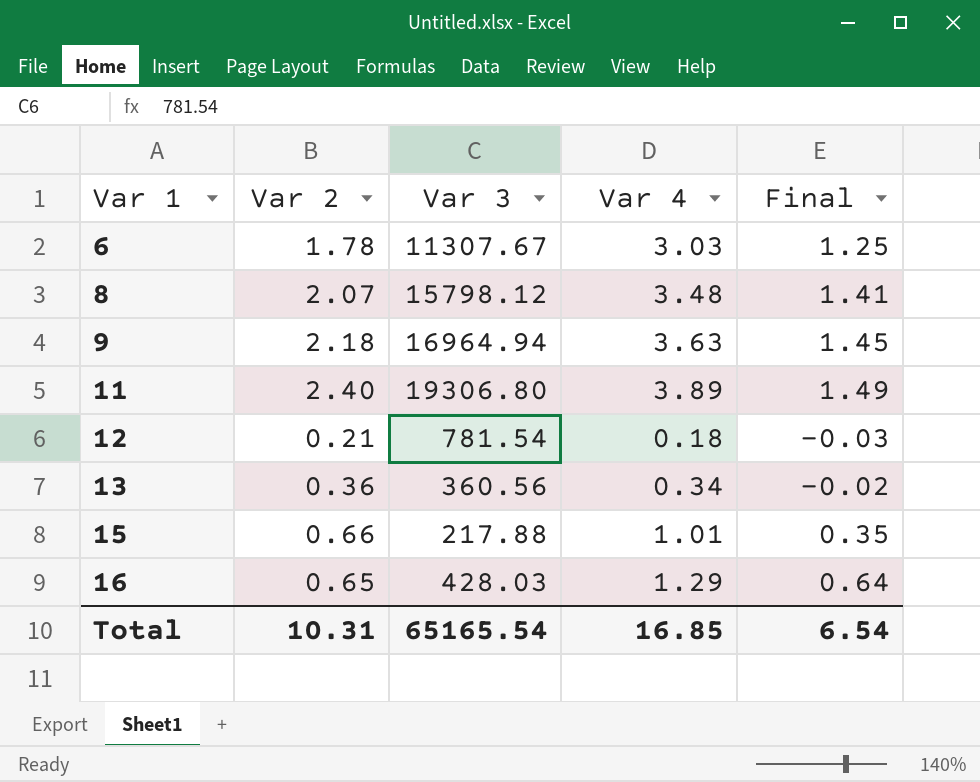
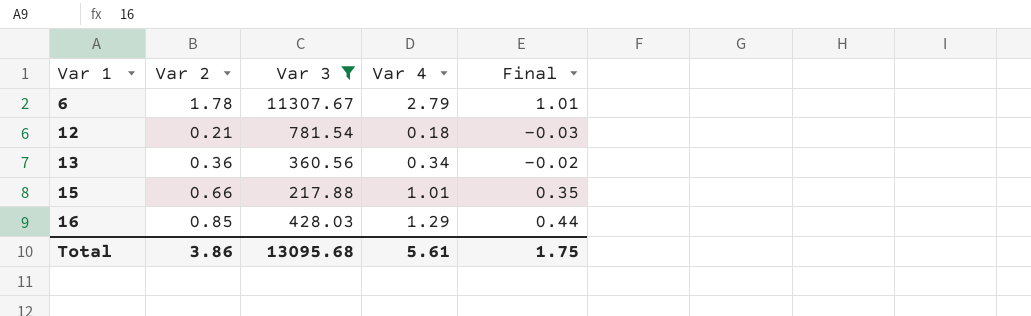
filter: none -> Var 3 <= 11307.67
6 | Var 4: 3.03 -> 2.79
6 | Final: 1.25 -> 1.01
16 | Var 2: 0.65 -> 0.85
16 | Final: 0.64 -> 0.44
Total | Var 2: 10.31 -> 3.86
Total | Var 3: 65165.54 -> 13095.68
Total | Var 4: 16.85 -> 5.61
Total | Final: 6.54 -> 1.75

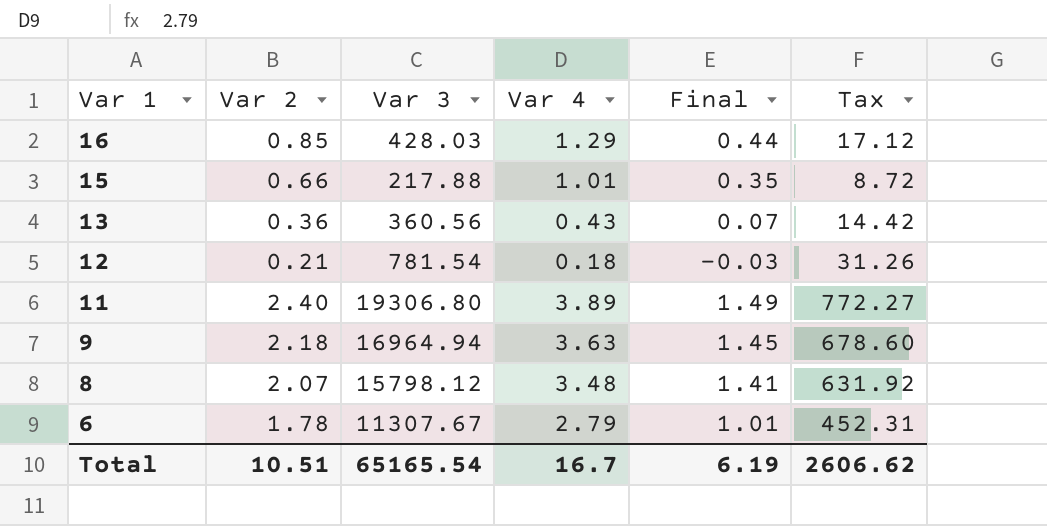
filter: Var 3 <= 11307.67 -> none
row order: Var 1 ascending -> Var 1 descending
column Tax | formula: none -> [Var 3] * 0.04
13 | Var 4: 0.34 -> 0.43
13 | Final: -0.02 -> 0.07
Total | Var 2: 3.86 -> 10.51
Total | Var 3: 13095.68 -> 65165.54
Total | Var 4: 5.61 -> 16.7
Total | Final: 1.75 -> 6.19

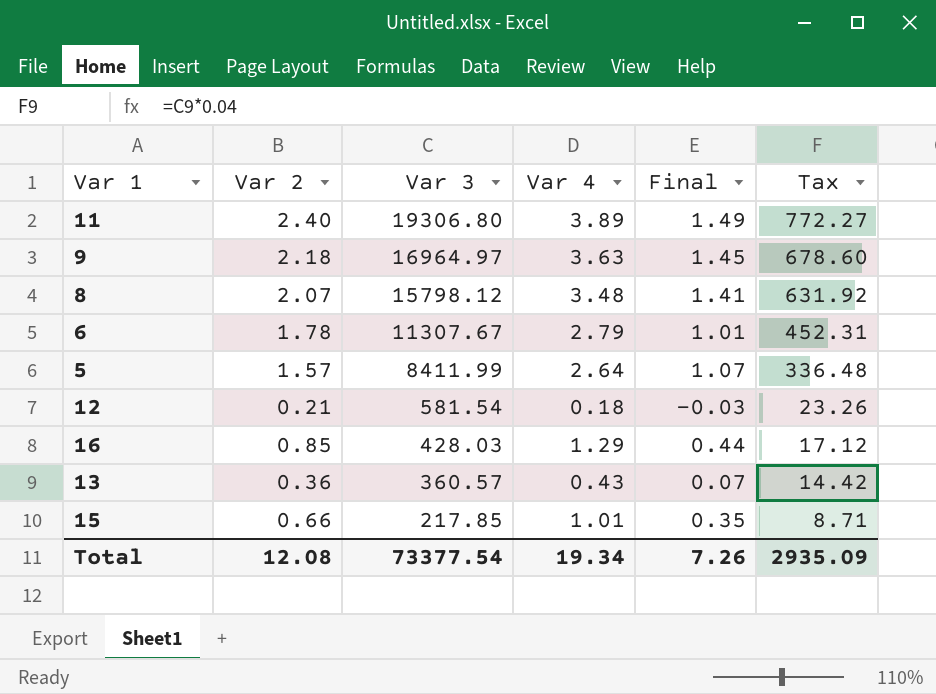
row order: Var 1 descending -> Var 3 descending
9 | Var 3: 16964.94 -> 16964.97
row 5: none -> 1.57 | 8411.99 | 2.64 | 1.07 | 336.48
12 | Var 3: 781.54 -> 581.54
12 | Tax: 31.26 -> 23.26
13 | Var 3: 360.56 -> 360.57
15 | Var 3: 217.88 -> 217.85
15 | Tax: 8.72 -> 8.71
Total | Var 2: 10.51 -> 12.08
Total | Var 3: 65165.54 -> 73377.54
Total | Var 4: 16.7 -> 19.34
Total | Final: 6.19 -> 7.26
Total | Tax: 2606.62 -> 2935.09

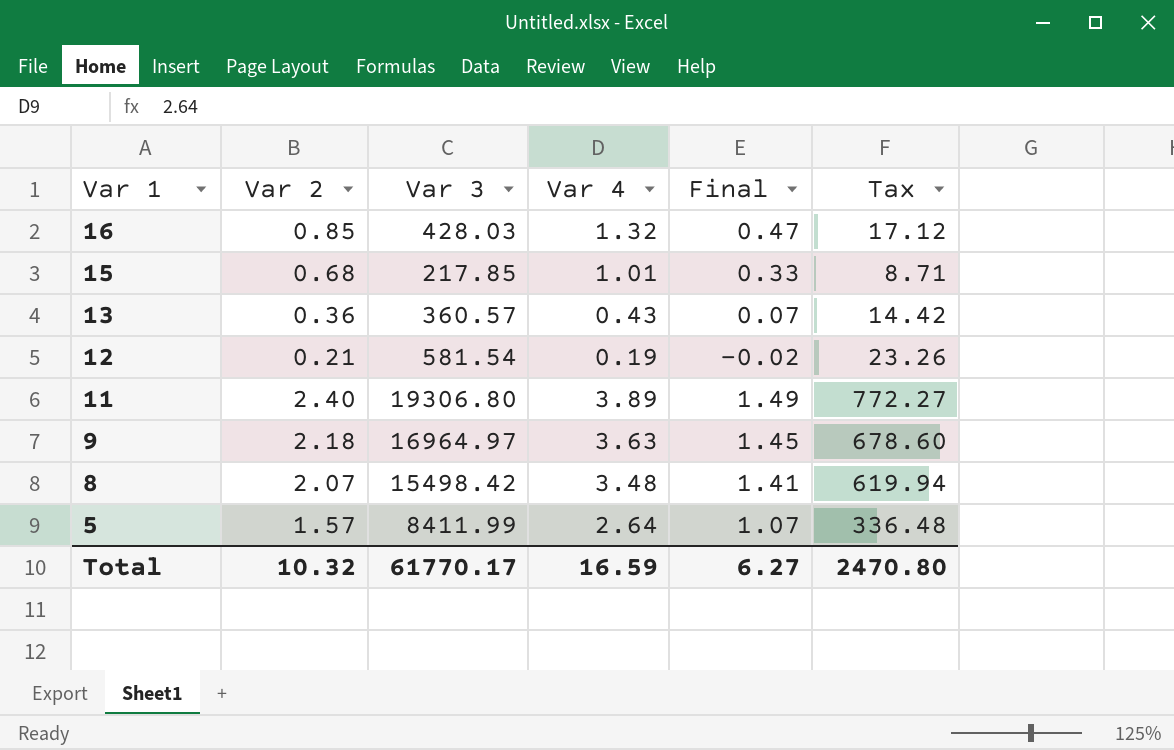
row order: Var 3 descending -> Var 1 descending
row 6: 1.78 | 11307.67 | 2.79 | 1.01 | 452.31 -> none
16 | Var 4: 1.29 -> 1.32
16 | Final: 0.44 -> 0.47
15 | Var 2: 0.66 -> 0.68
15 | Final: 0.35 -> 0.33
12 | Var 4: 0.18 -> 0.19
12 | Final: -0.03 -> -0.02
8 | Var 3: 15798.12 -> 15498.42
8 | Tax: 631.92 -> 619.94
Total | Var 2: 12.08 -> 10.32
Total | Var 3: 73377.54 -> 61770.17
Total | Var 4: 19.34 -> 16.59
Total | Final: 7.26 -> 6.27
Total | Tax: 2935.09 -> 2470.80

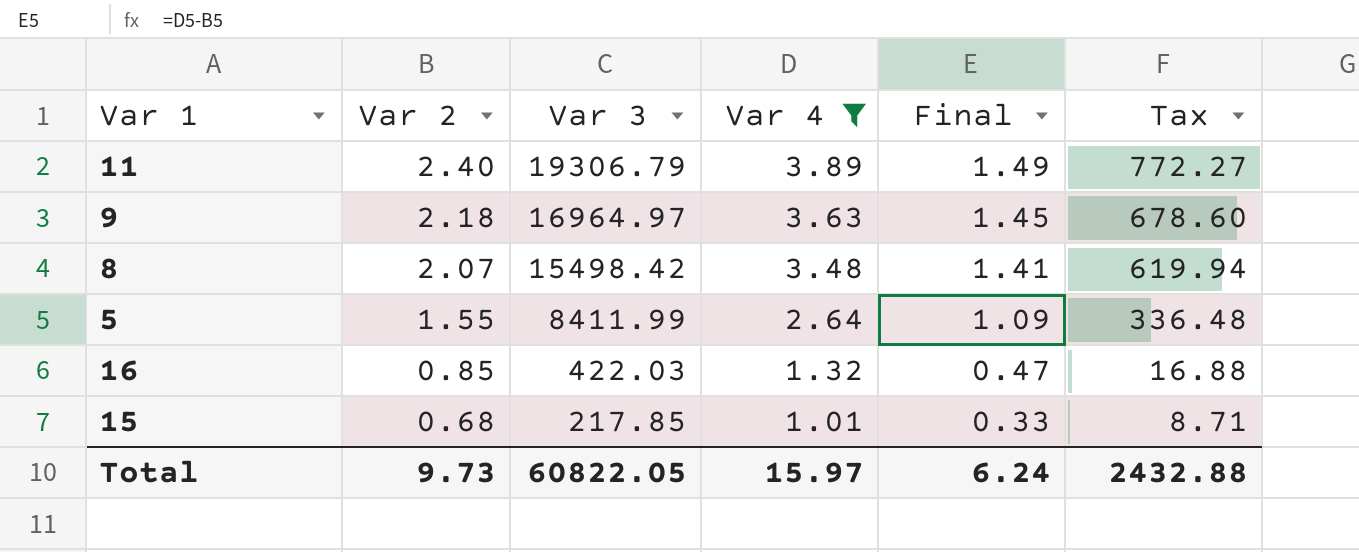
filter: none -> Var 4 >= 1.01
row order: Var 1 descending -> Var 2 descending
11 | Var 3: 19306.80 -> 19306.79
5 | Var 2: 1.57 -> 1.55
5 | Final: 1.07 -> 1.09
16 | Var 3: 428.03 -> 422.03
16 | Tax: 17.12 -> 16.88
Total | Var 2: 10.32 -> 9.73
Total | Var 3: 61770.17 -> 60822.05
Total | Var 4: 16.59 -> 15.97
Total | Final: 6.27 -> 6.24
Total | Tax: 2470.80 -> 2432.88

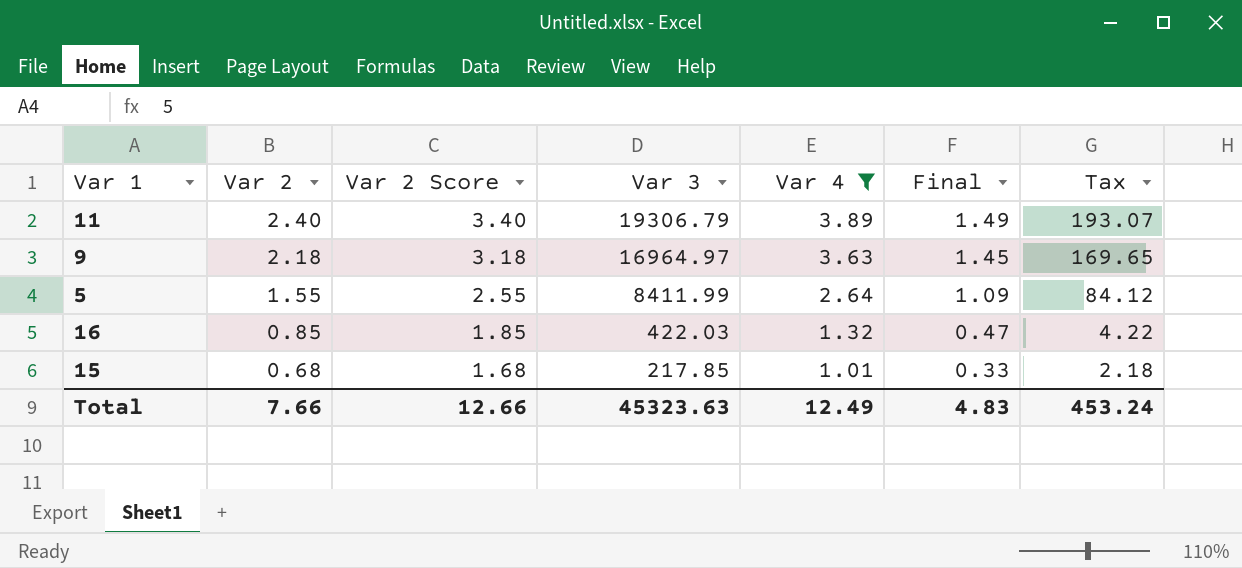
column Var 2 Score | formula: none -> [Var 2] + 1
column Tax | formula: [Var 3] * 0.04 -> [Var 3] * 0.01
row 8: 2.07 | 15498.42 | 3.48 | 1.41 | 619.94 -> none
Total | Var 2: 9.73 -> 7.66
Total | Var 3: 60822.05 -> 45323.63
Total | Var 4: 15.97 -> 12.49
Total | Final: 6.24 -> 4.83
Total | Tax: 2432.88 -> 453.24

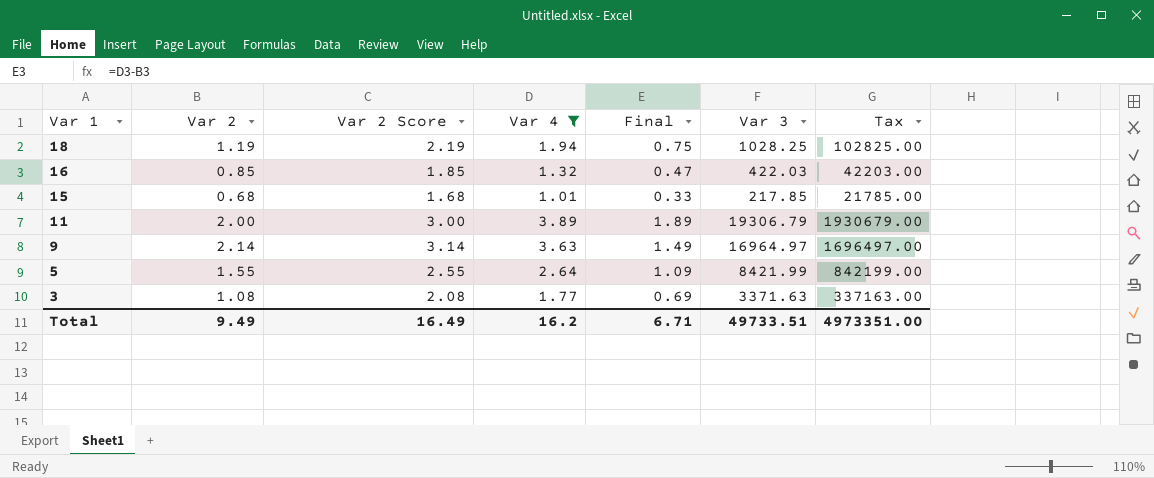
row order: Var 2 descending -> Var 1 descending
column Var 3 | position: 4 -> 6
column Tax | formula: [Var 3] * 0.01 -> [Var 3] * 100
row 18: none -> 1.19 | 2.19 | 1.94 | 0.75 | 1028.25 | 102825.00
11 | Var 2: 2.40 -> 2.00
11 | Var 2 Score: 3.40 -> 3.00
11 | Final: 1.49 -> 1.89
9 | Var 2: 2.18 -> 2.14
9 | Var 2 Score: 3.18 -> 3.14
9 | Final: 1.45 -> 1.49
5 | Var 3: 8411.99 -> 8421.99
row 3: none -> 1.08 | 2.08 | 1.77 | 0.69 | 3371.63 | 337163.00
Total | Var 2: 7.66 -> 9.49
Total | Var 2 Score: 12.66 -> 16.49
Total | Var 4: 12.49 -> 16.2
Total | Final: 4.83 -> 6.71
Total | Var 3: 45323.63 -> 49733.51
Total | Tax: 453.24 -> 4973351.00

